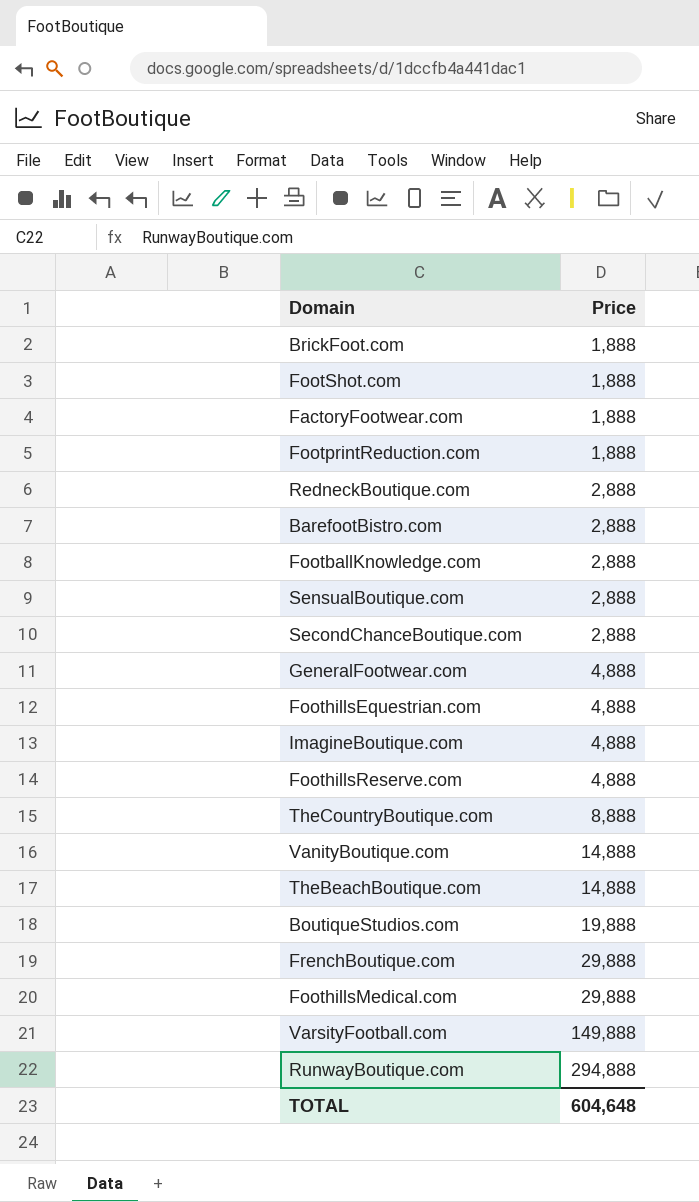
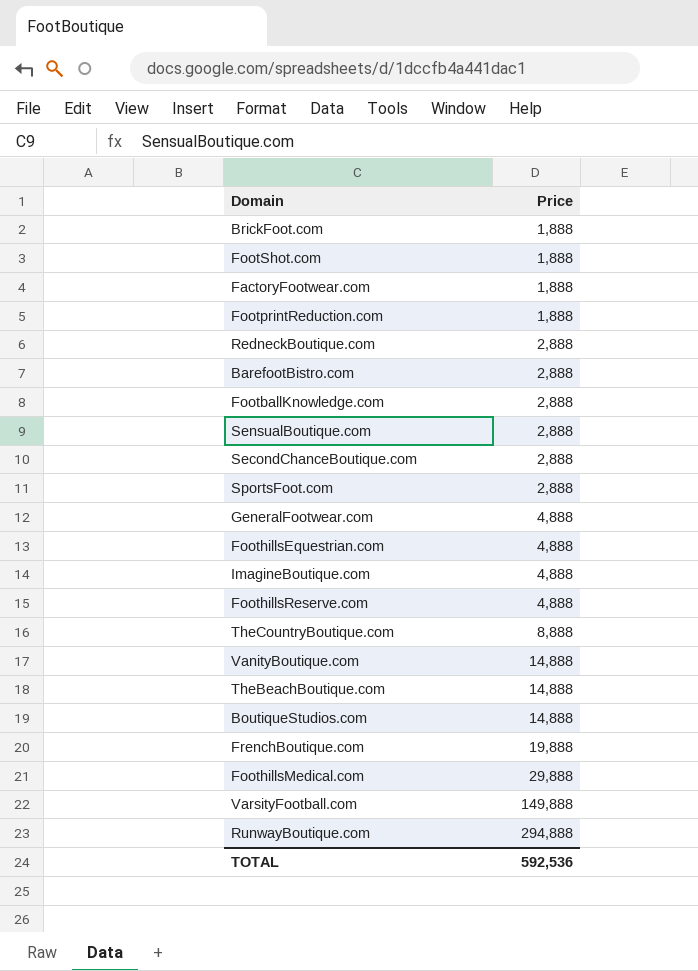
row SportsFoot.com: none -> 2,888
BoutiqueStudios.com | Price: 19,888 -> 14,888
FrenchBoutique.com | Price: 29,888 -> 19,888
TOTAL | Price: 604,648 -> 592,536

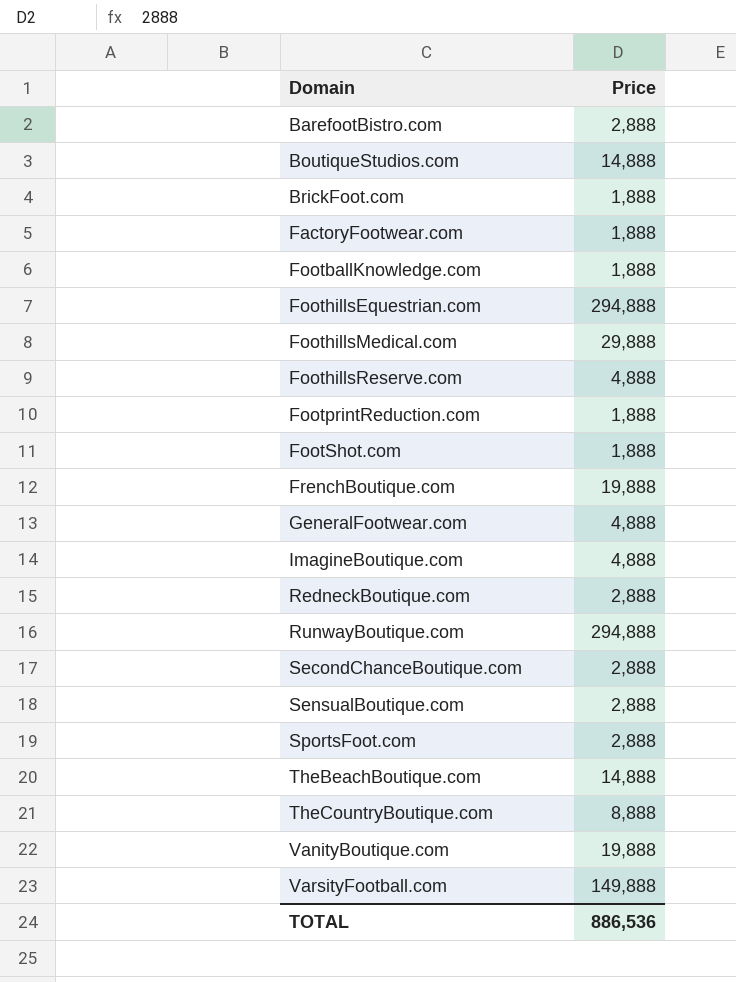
row order: Price ascending -> Domain ascending
FootballKnowledge.com | Price: 2,888 -> 1,888
FoothillsEquestrian.com | Price: 4,888 -> 294,888
VanityBoutique.com | Price: 14,888 -> 19,888
TOTAL | Price: 592,536 -> 886,536

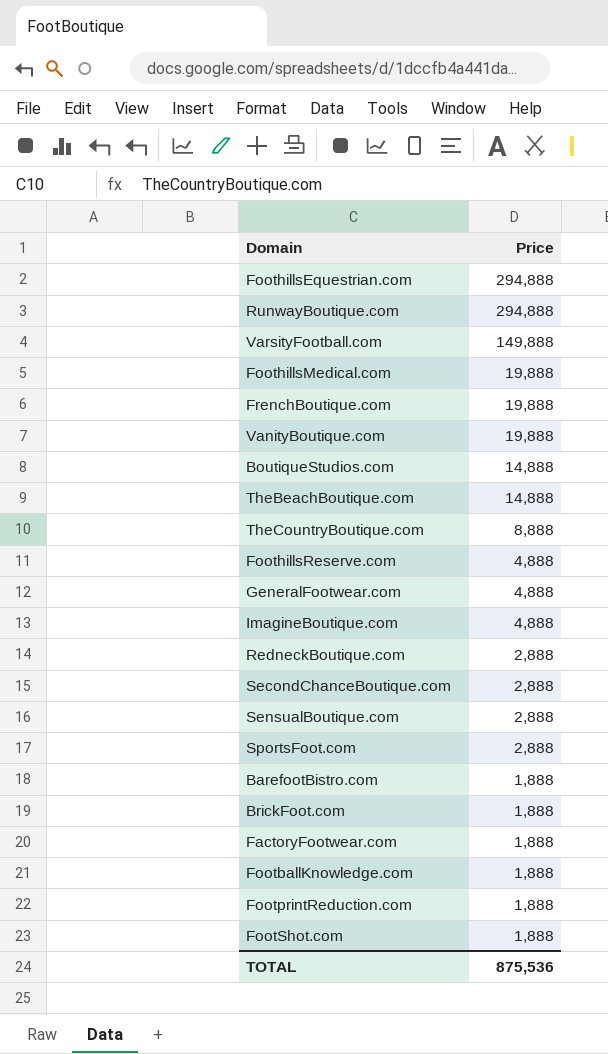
row order: Domain ascending -> Price descending
FoothillsMedical.com | Price: 29,888 -> 19,888
BarefootBistro.com | Price: 2,888 -> 1,888
TOTAL | Price: 886,536 -> 875,536

